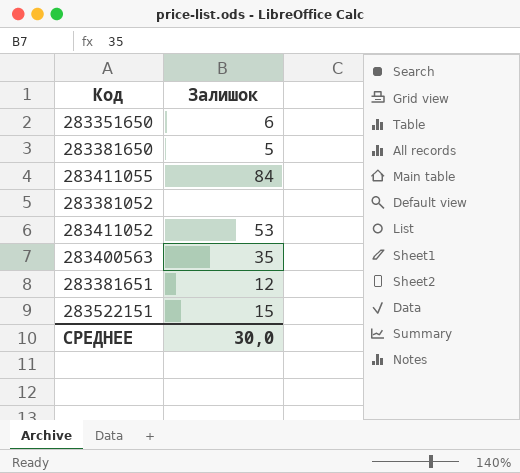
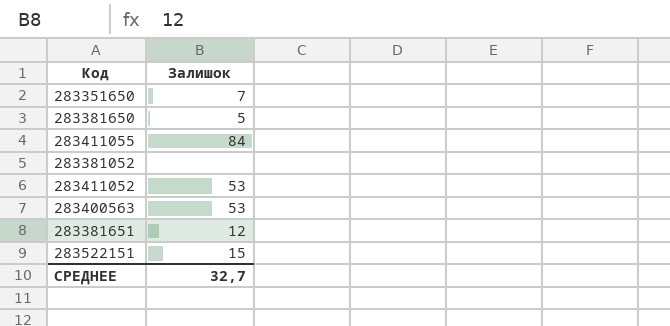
283351650 | Залишок: 6 -> 7
283400563 | Залишок: 35 -> 53
СРЕДНЕЕ | Залишок: 30,0 -> 32,7

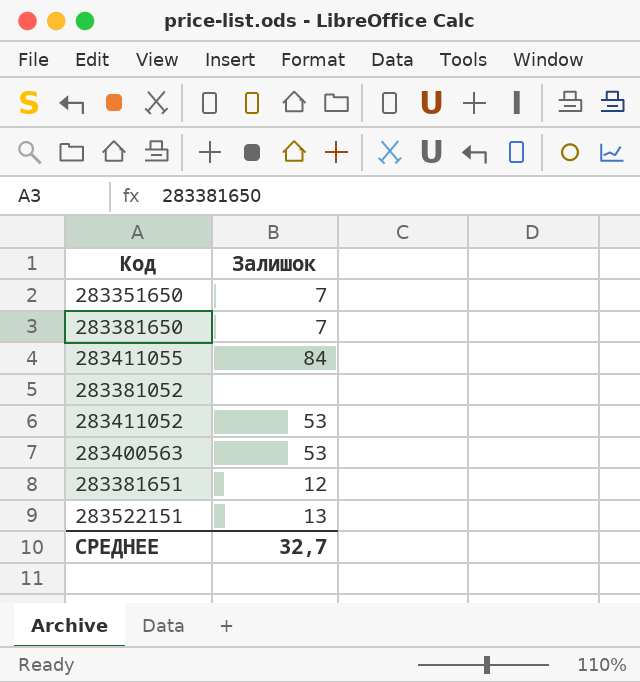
283381650 | Залишок: 5 -> 7
283522151 | Залишок: 15 -> 13

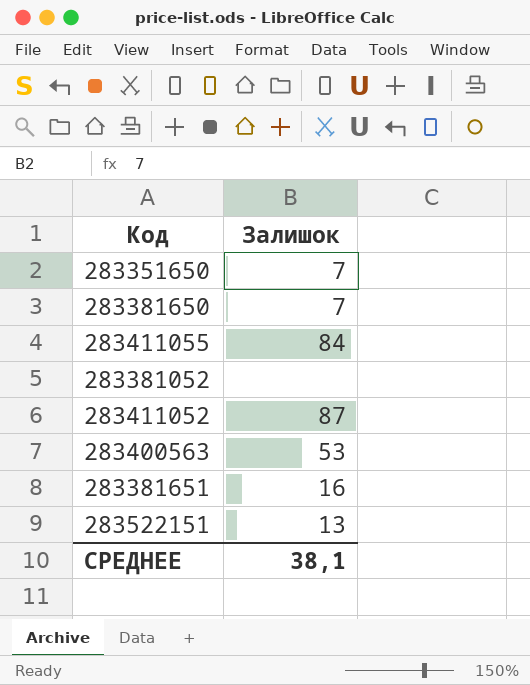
283411052 | Залишок: 53 -> 87
283381651 | Залишок: 12 -> 16
СРЕДНЕЕ | Залишок: 32,7 -> 38,1

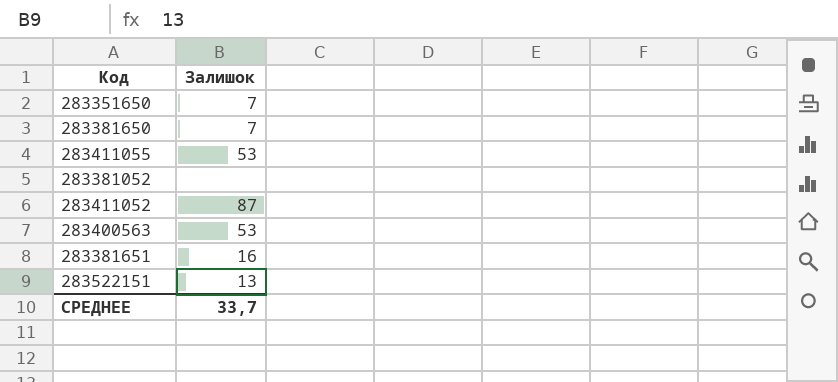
283411055 | Залишок: 84 -> 53
СРЕДНЕЕ | Залишок: 38,1 -> 33,7

